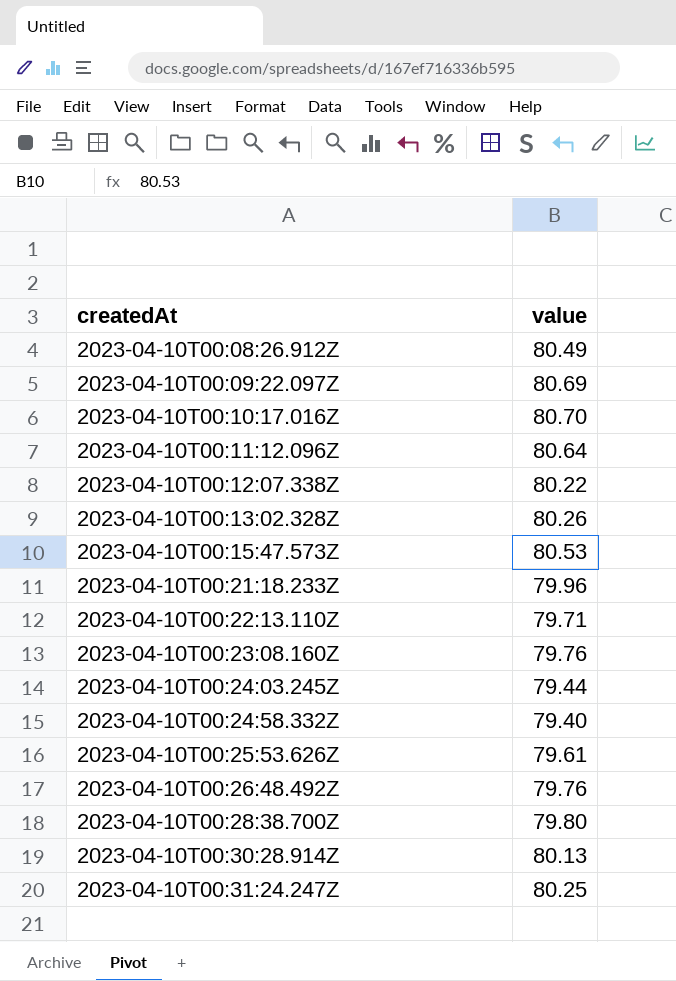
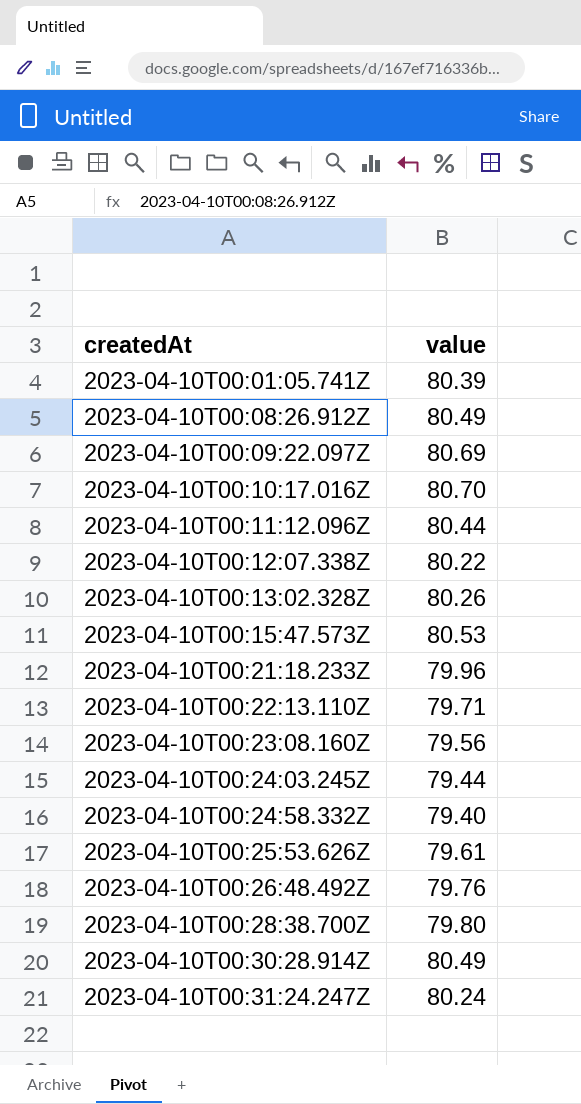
row 2023-04-10T00:01:05.741Z: none -> 80.39
2023-04-10T00:11:12.096Z | value: 80.64 -> 80.44
2023-04-10T00:23:08.160Z | value: 79.76 -> 79.56
2023-04-10T00:30:28.914Z | value: 80.13 -> 80.49
2023-04-10T00:31:24.247Z | value: 80.25 -> 80.24

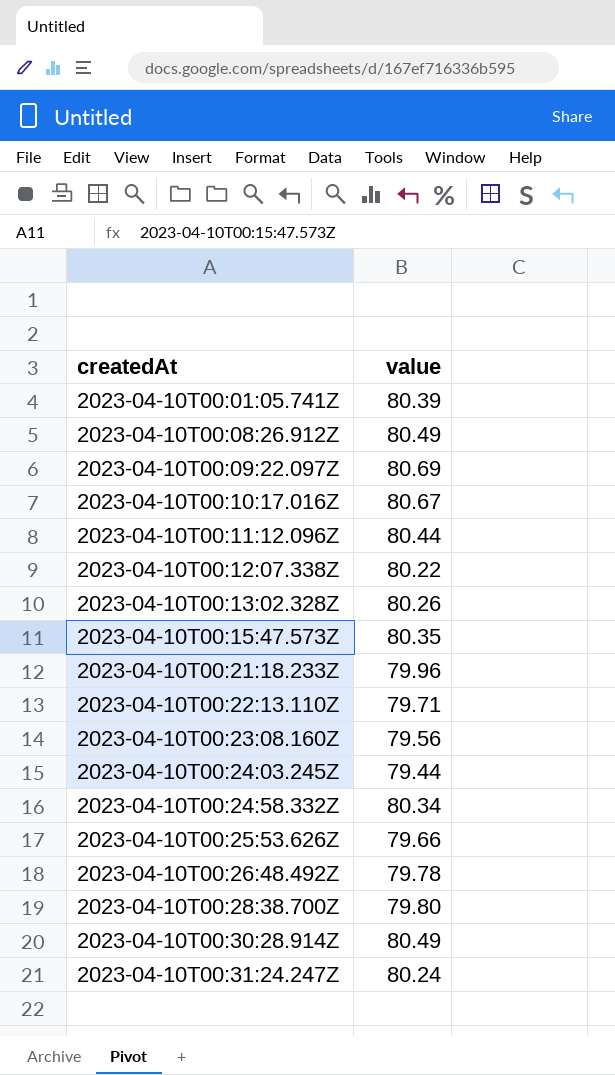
2023-04-10T00:10:17.016Z | value: 80.70 -> 80.67
2023-04-10T00:15:47.573Z | value: 80.53 -> 80.35
2023-04-10T00:24:58.332Z | value: 79.40 -> 80.34
2023-04-10T00:25:53.626Z | value: 79.61 -> 79.66
2023-04-10T00:26:48.492Z | value: 79.76 -> 79.78

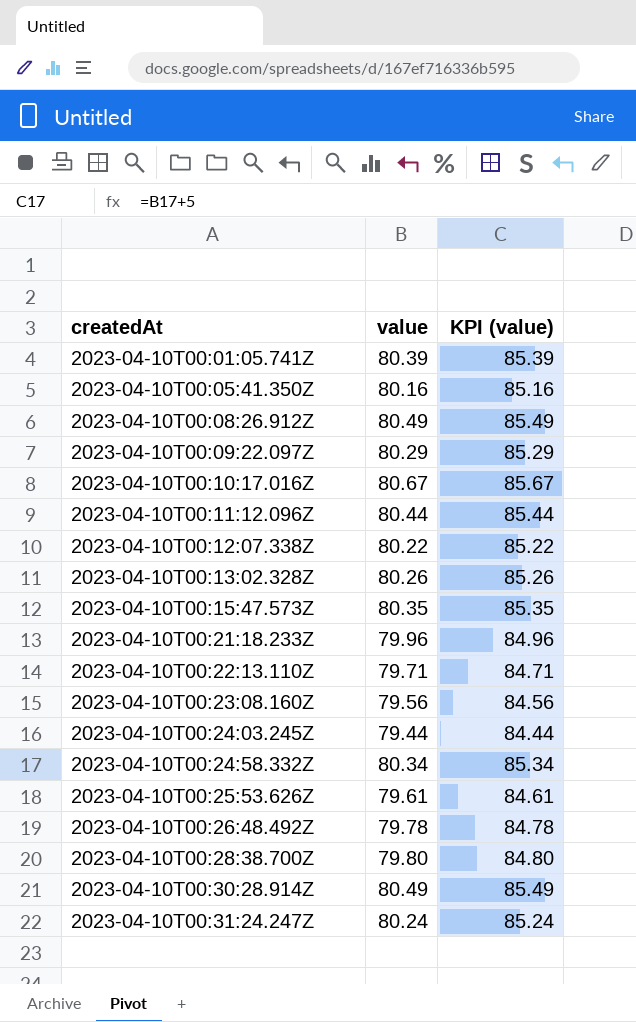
column KPI (value) | formula: none -> [value] + 5
row 2023-04-10T00:05:41.350Z: none -> 80.16 | 85.16
2023-04-10T00:09:22.097Z | value: 80.69 -> 80.29
2023-04-10T00:25:53.626Z | value: 79.66 -> 79.61

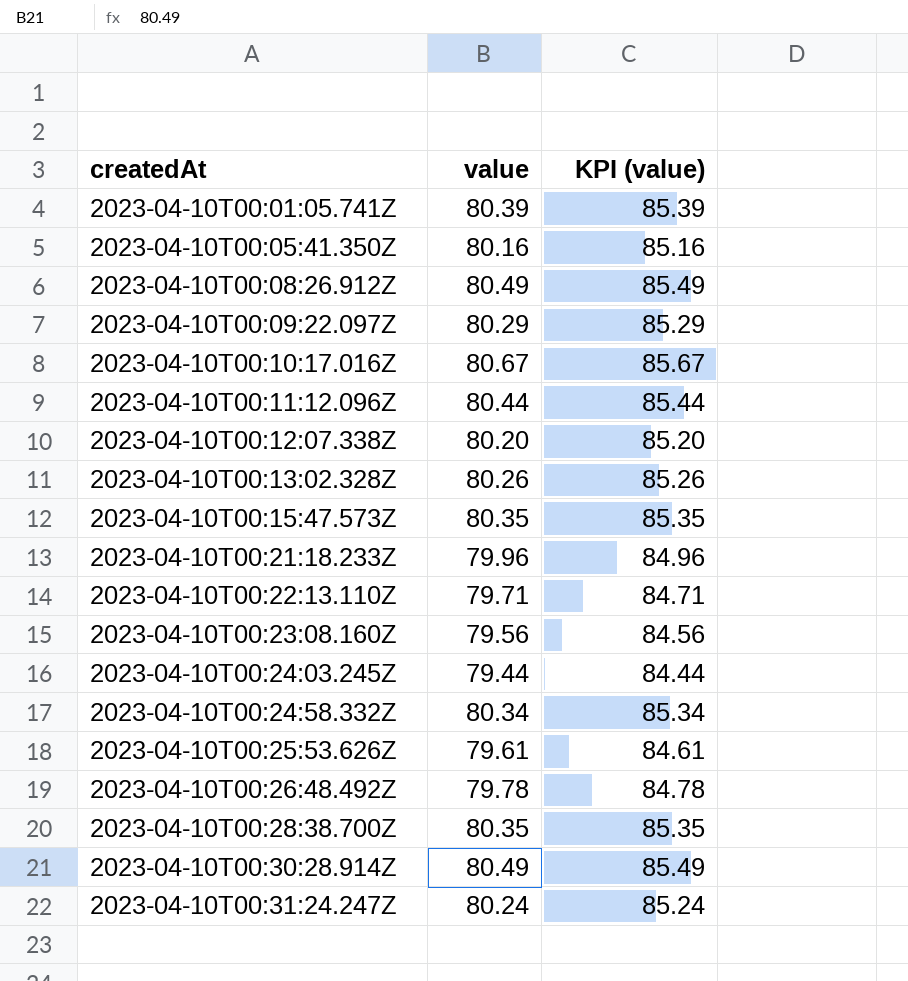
2023-04-10T00:12:07.338Z | value: 80.22 -> 80.20
2023-04-10T00:12:07.338Z | KPI (value): 85.22 -> 85.20
2023-04-10T00:28:38.700Z | value: 79.80 -> 80.35
2023-04-10T00:28:38.700Z | KPI (value): 84.80 -> 85.35

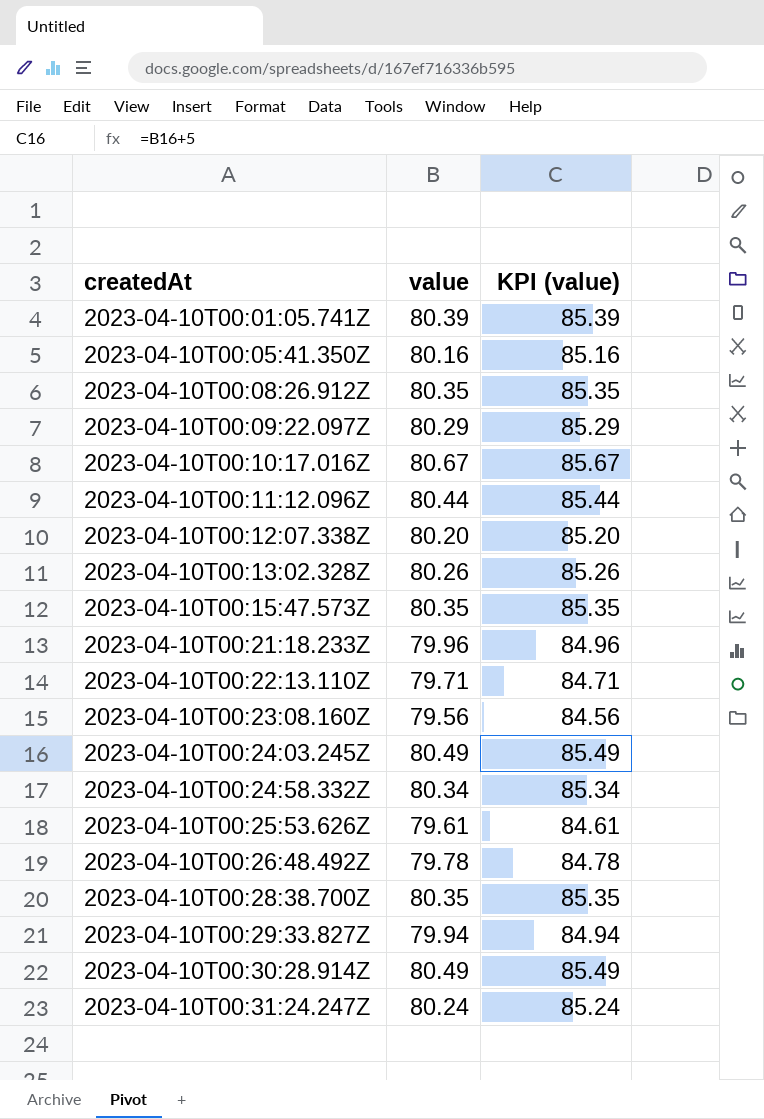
2023-04-10T00:08:26.912Z | value: 80.49 -> 80.35
2023-04-10T00:08:26.912Z | KPI (value): 85.49 -> 85.35
2023-04-10T00:24:03.245Z | value: 79.44 -> 80.49
2023-04-10T00:24:03.245Z | KPI (value): 84.44 -> 85.49
row 2023-04-10T00:29:33.827Z: none -> 79.94 | 84.94

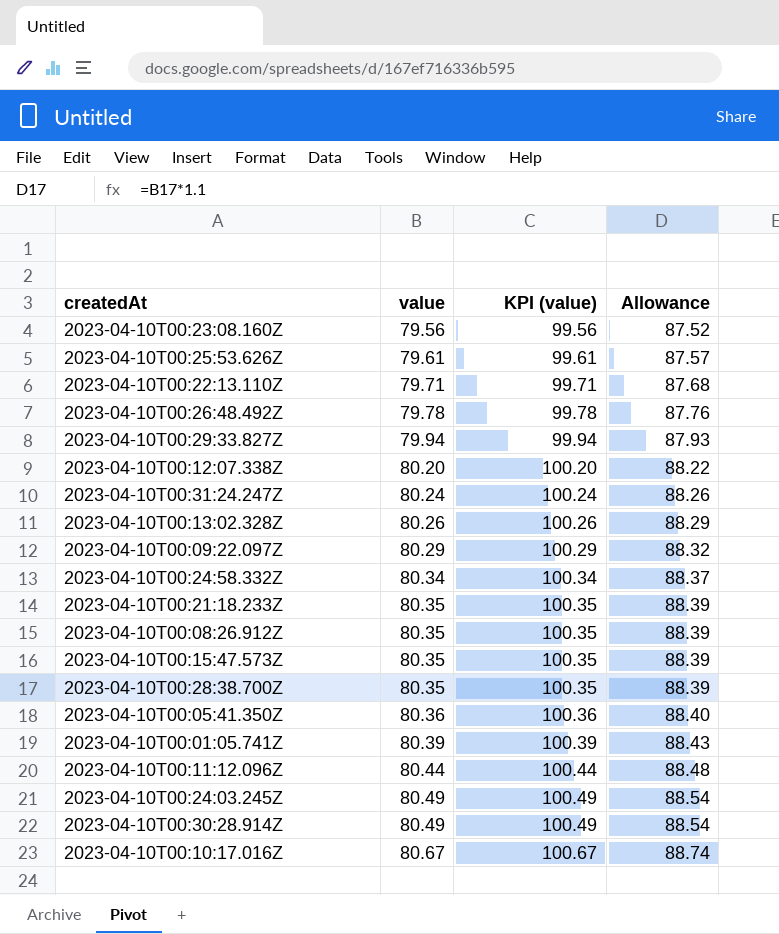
row order: createdAt ascending -> value ascending
column KPI (value) | formula: [value] + 5 -> [value] + 20
column Allowance | formula: none -> [value] * 1.1
2023-04-10T00:21:18.233Z | value: 79.96 -> 80.35
2023-04-10T00:05:41.350Z | value: 80.16 -> 80.36

